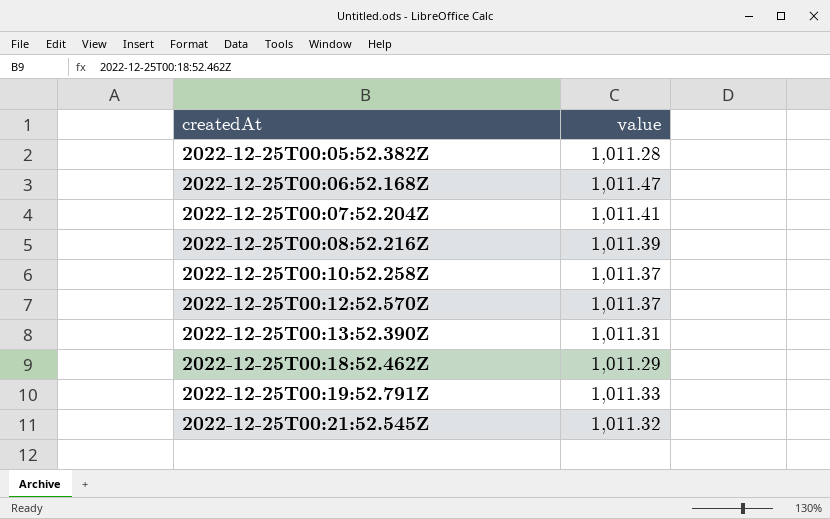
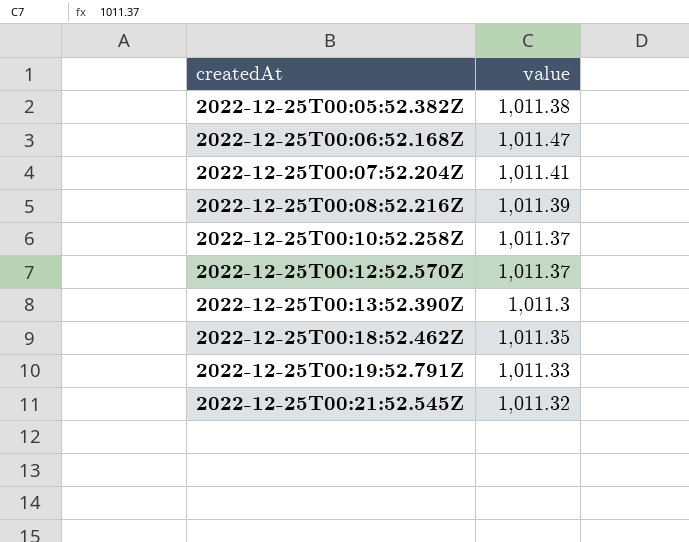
2022-12-25T00:05:52.382Z | value: 1,011.28 -> 1,011.38
2022-12-25T00:13:52.390Z | value: 1,011.31 -> 1,011.3
2022-12-25T00:18:52.462Z | value: 1,011.29 -> 1,011.35

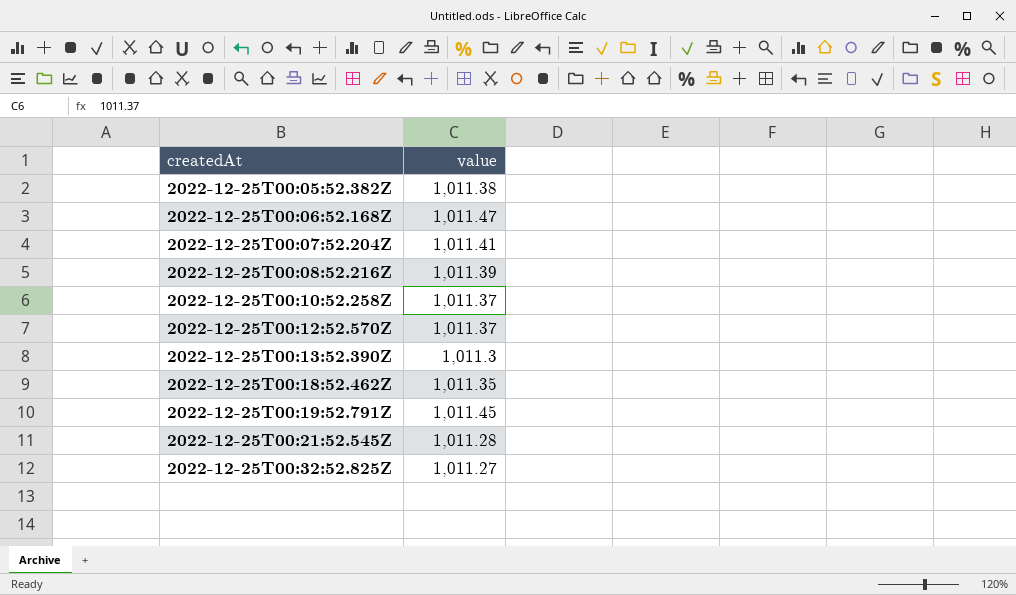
2022-12-25T00:19:52.791Z | value: 1,011.33 -> 1,011.45
2022-12-25T00:21:52.545Z | value: 1,011.32 -> 1,011.28
row 2022-12-25T00:32:52.825Z: none -> 1,011.27

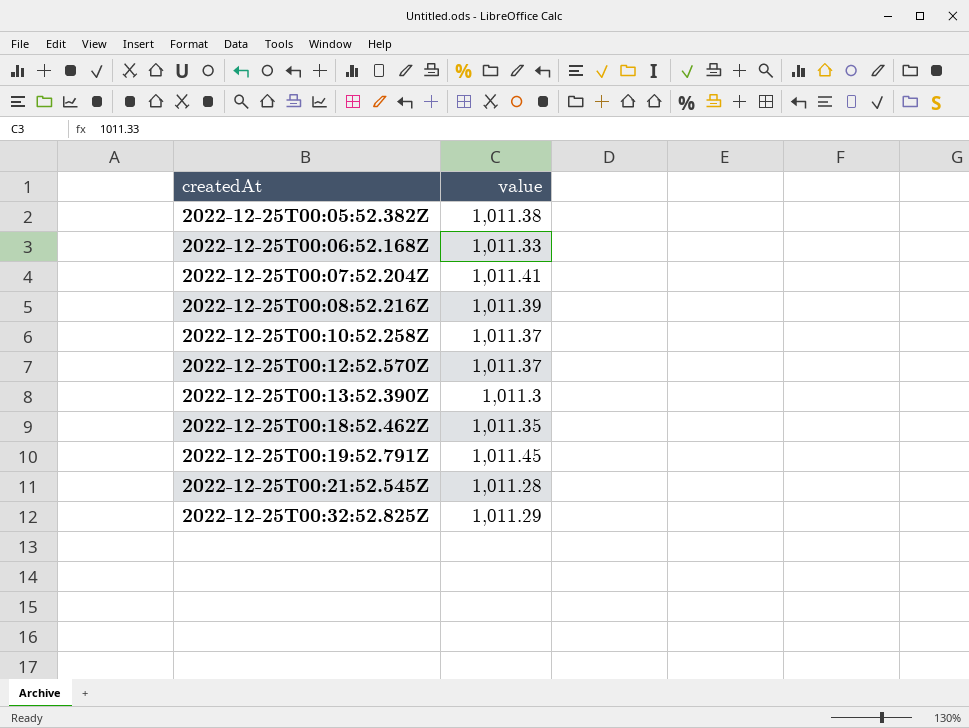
2022-12-25T00:06:52.168Z | value: 1,011.47 -> 1,011.33
2022-12-25T00:32:52.825Z | value: 1,011.27 -> 1,011.29

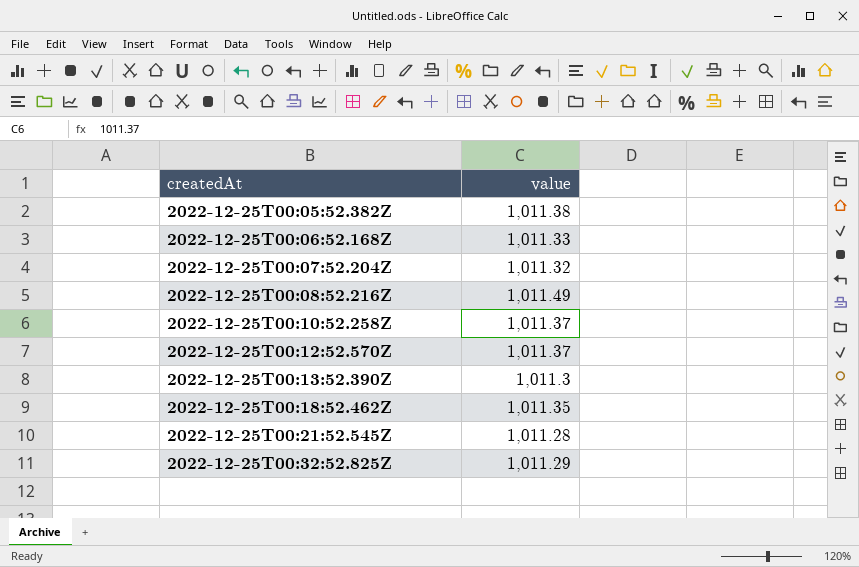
row 2022-12-25T00:19:52.791Z: 1,011.45 -> none
2022-12-25T00:07:52.204Z | value: 1,011.41 -> 1,011.32
2022-12-25T00:08:52.216Z | value: 1,011.39 -> 1,011.49

